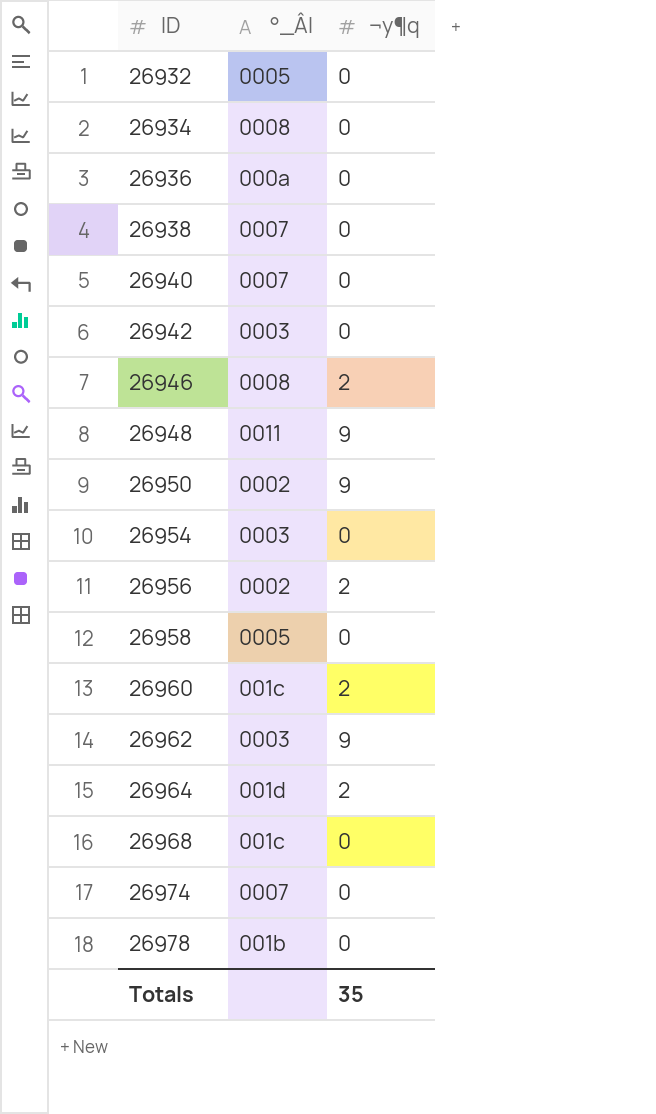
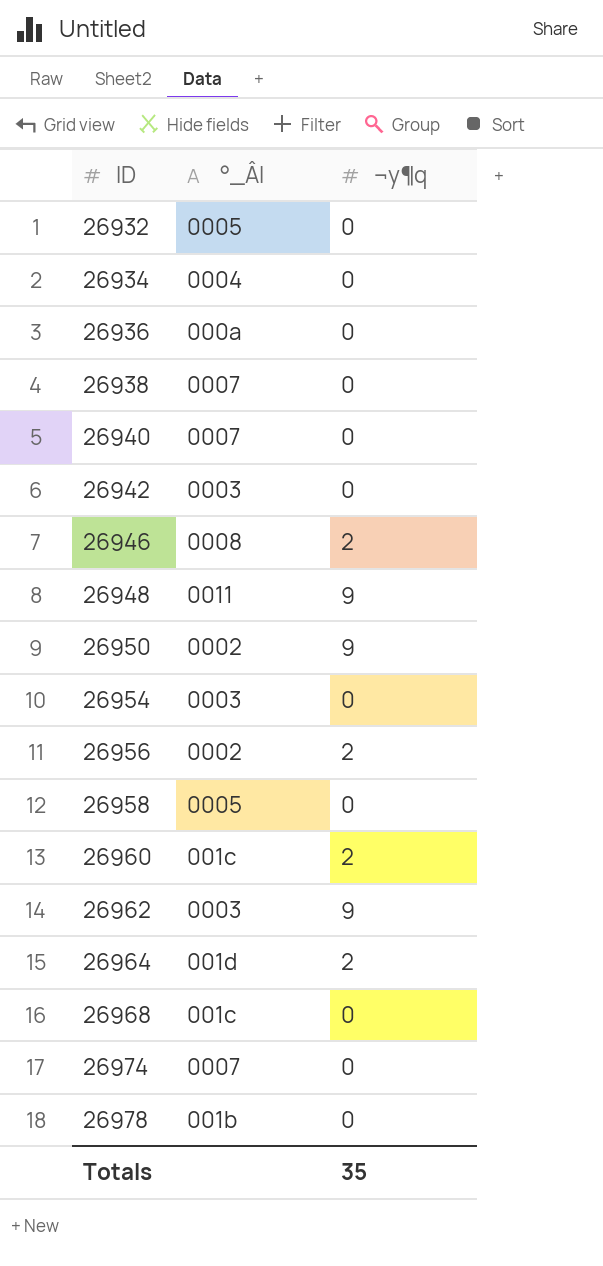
26934 | °_ÂI: 0008 -> 0004

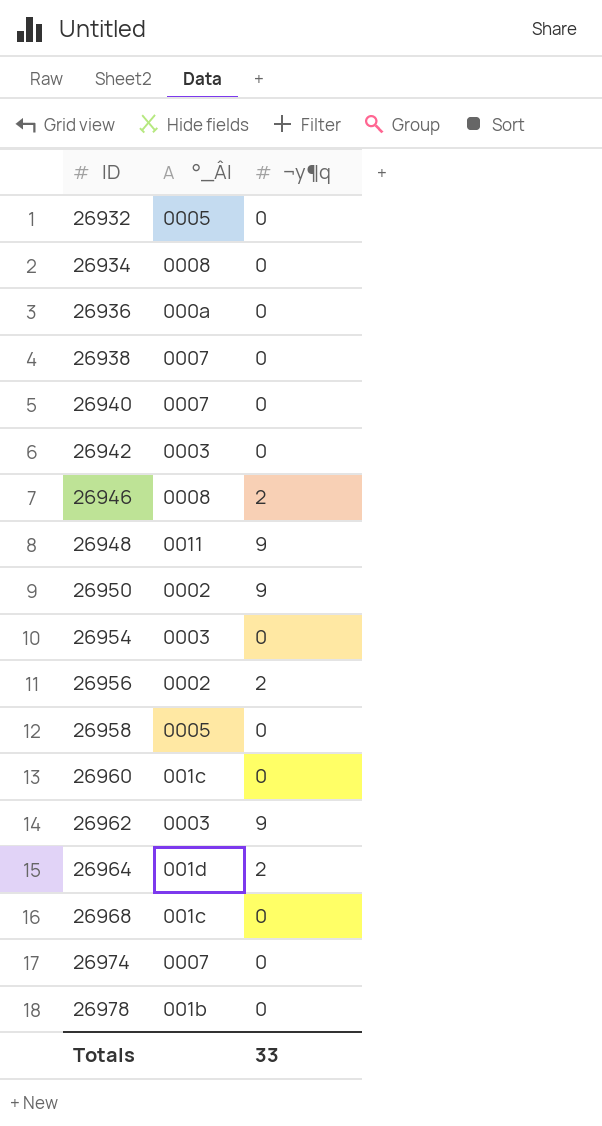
26934 | °_ÂI: 0004 -> 0008
26960 | ¬y¶q: 2 -> 0
Totals | ¬y¶q: 35 -> 33

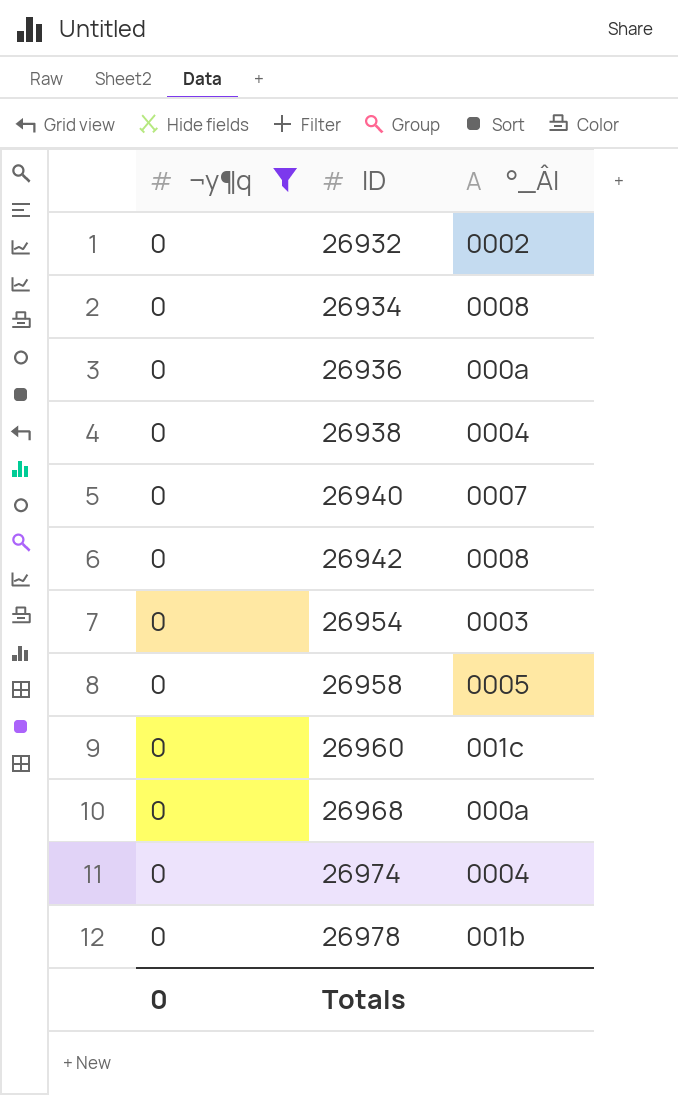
filter: none -> ¬y¶q = 0
column ¬y¶q | position: 3 -> 1
26932 | °_ÂI: 0005 -> 0002
26938 | °_ÂI: 0007 -> 0004
26942 | °_ÂI: 0003 -> 0008
26968 | °_ÂI: 001c -> 000a
26974 | °_ÂI: 0007 -> 0004
Totals | ¬y¶q: 33 -> 0

